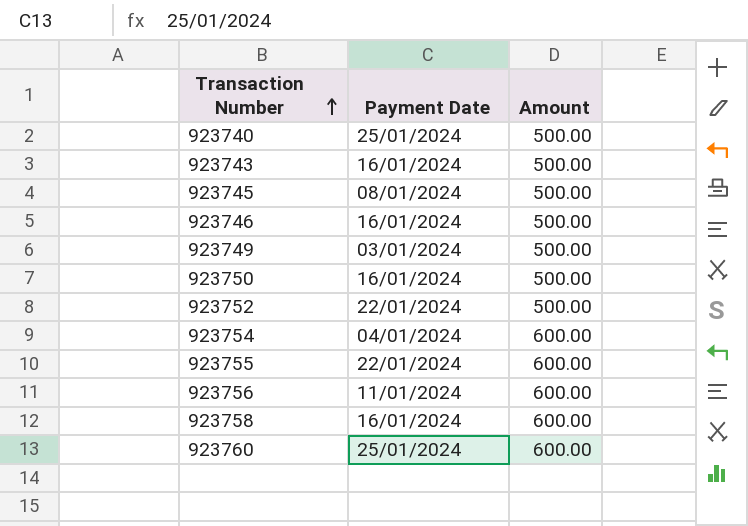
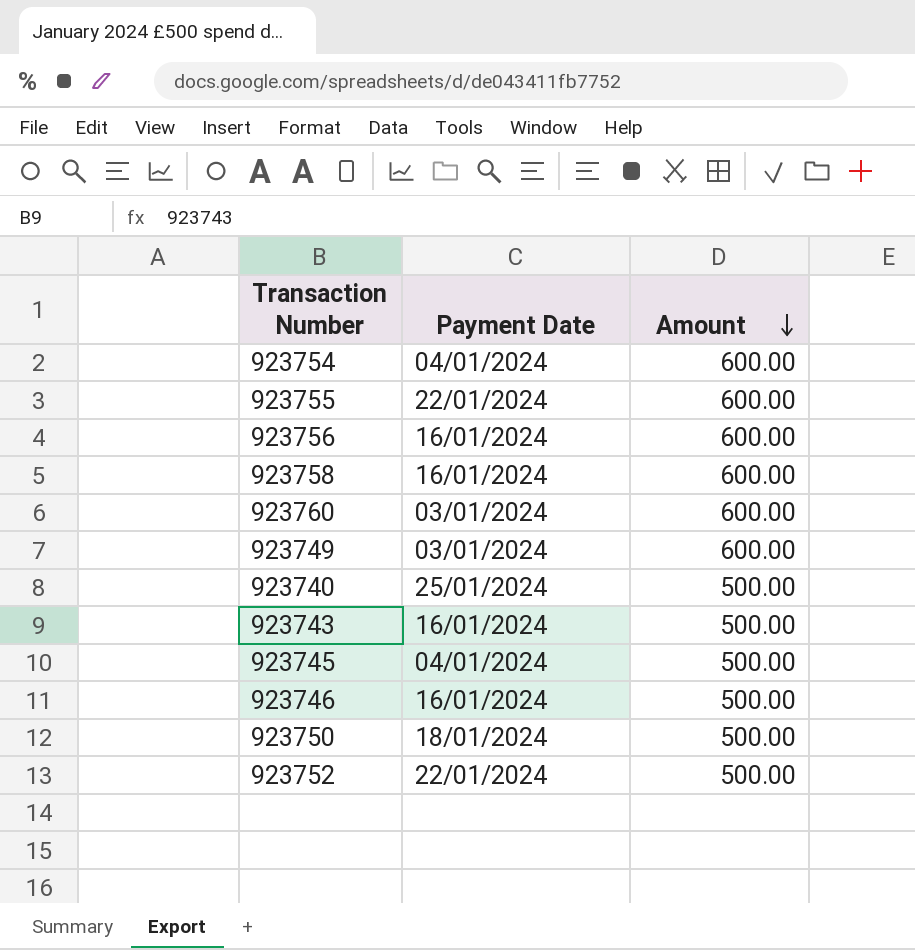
row order: Transaction Number ascending -> Amount descending
923756 | Payment Date: 11/01/2024 -> 16/01/2024
923760 | Payment Date: 25/01/2024 -> 03/01/2024
923749 | Amount: 500.00 -> 600.00
923745 | Payment Date: 08/01/2024 -> 04/01/2024
923750 | Payment Date: 16/01/2024 -> 18/01/2024

